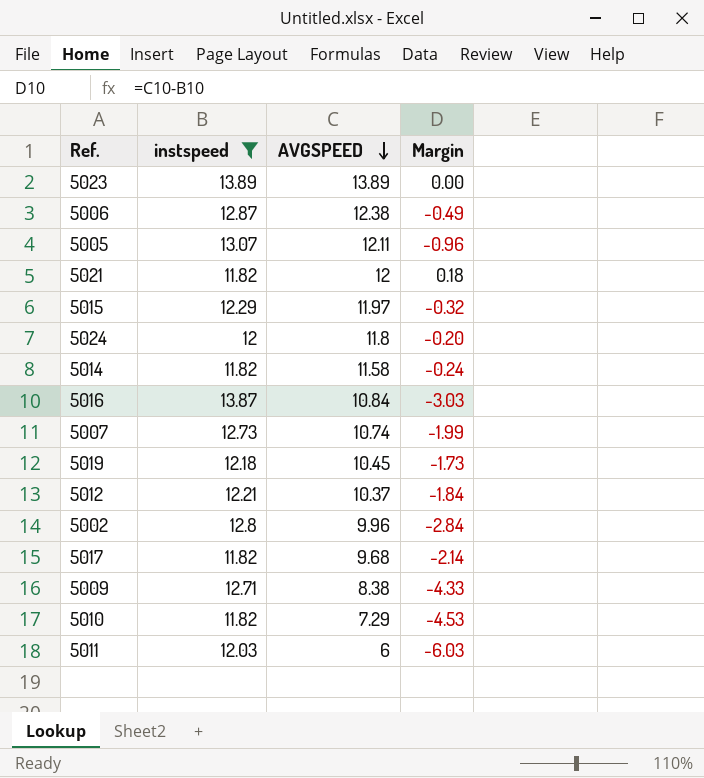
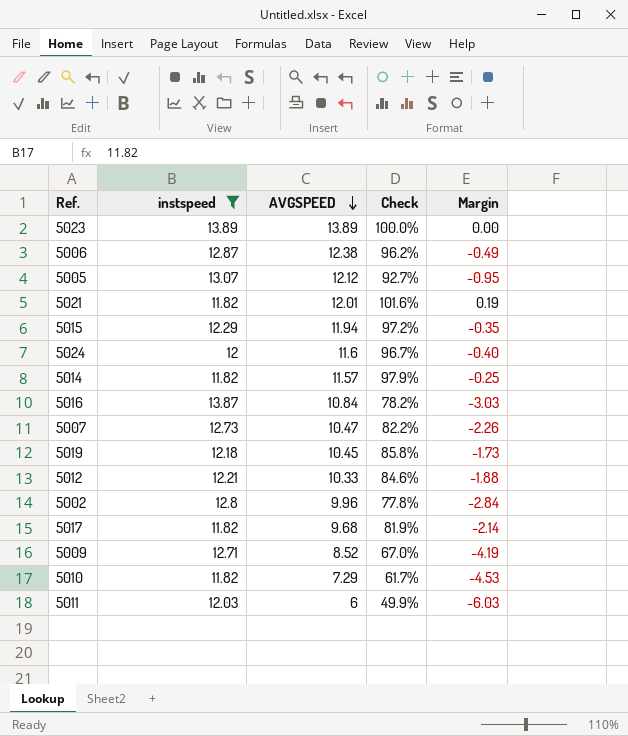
column Check | formula: none -> [AVGSPEED] / [instspeed]
5005 | AVGSPEED: 12.11 -> 12.12
5005 | Margin: -0.96 -> -0.95
5021 | AVGSPEED: 12 -> 12.01
5021 | Margin: 0.18 -> 0.19
5015 | AVGSPEED: 11.97 -> 11.94
5015 | Margin: -0.32 -> -0.35
5024 | AVGSPEED: 11.8 -> 11.6
5024 | Margin: -0.20 -> -0.40
5014 | AVGSPEED: 11.58 -> 11.57
5014 | Margin: -0.24 -> -0.25
5007 | AVGSPEED: 10.74 -> 10.47
5007 | Margin: -1.99 -> -2.26
5012 | AVGSPEED: 10.37 -> 10.33
5012 | Margin: -1.84 -> -1.88
5009 | AVGSPEED: 8.38 -> 8.52
5009 | Margin: -4.33 -> -4.19

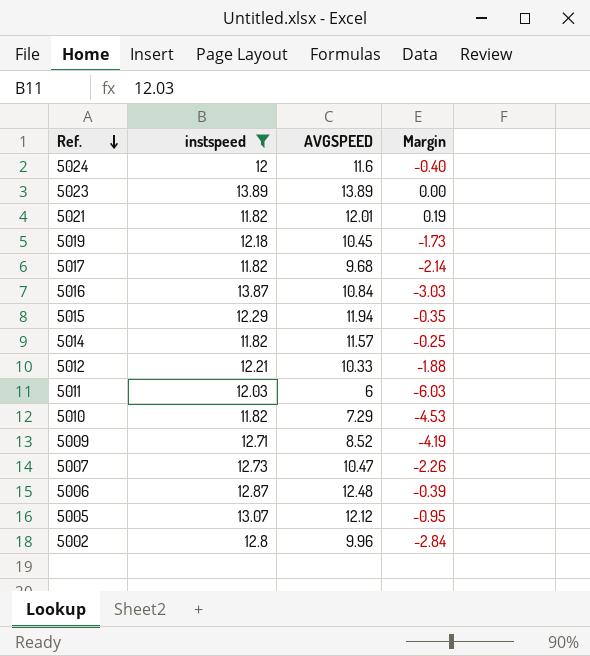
row order: AVGSPEED descending -> Ref. descending
column Check | formula: [AVGSPEED] / [instspeed] -> none
5006 | AVGSPEED: 12.38 -> 12.48
5006 | Margin: -0.49 -> -0.39

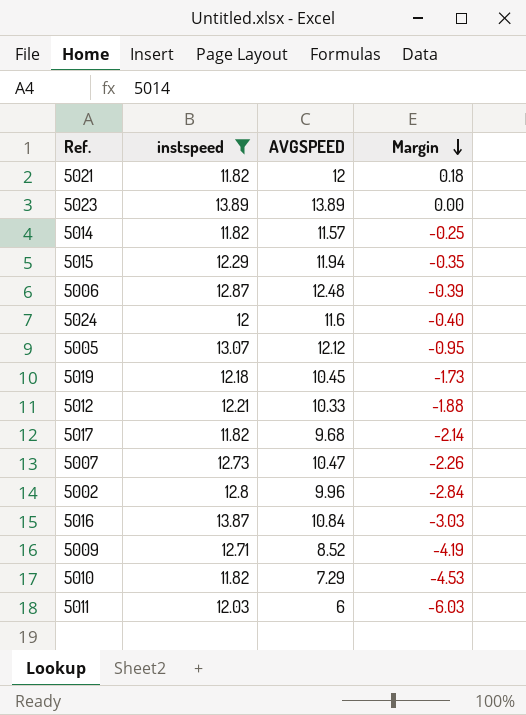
row order: Ref. descending -> Margin descending
5021 | AVGSPEED: 12.01 -> 12
5021 | Margin: 0.19 -> 0.18

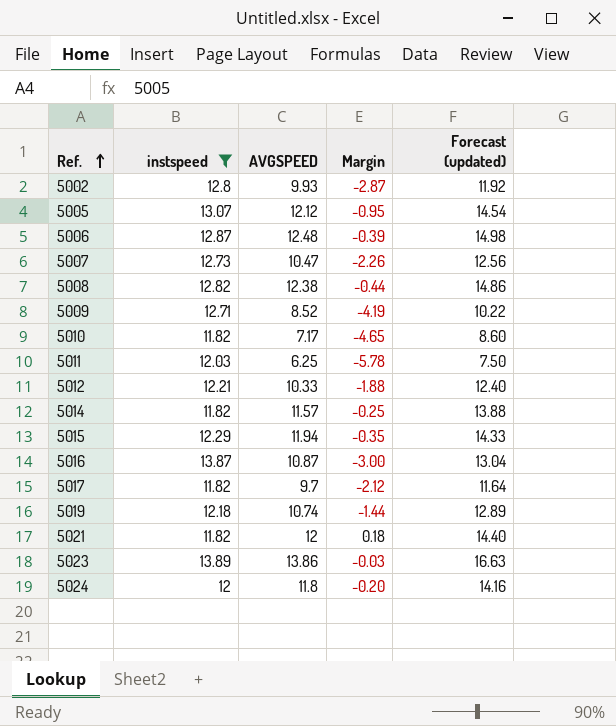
row order: Margin descending -> Ref. ascending
column Forecast (updated) | formula: none -> [AVGSPEED] * 1.2
5002 | AVGSPEED: 9.96 -> 9.93
5002 | Margin: -2.84 -> -2.87
row 5008: none -> 12.82 | 12.38 | -0.44 | 14.86
5010 | AVGSPEED: 7.29 -> 7.17
5010 | Margin: -4.53 -> -4.65
5011 | AVGSPEED: 6 -> 6.25
5011 | Margin: -6.03 -> -5.78
5016 | AVGSPEED: 10.84 -> 10.87
5016 | Margin: -3.03 -> -3.00
5017 | AVGSPEED: 9.68 -> 9.7
5017 | Margin: -2.14 -> -2.12
5019 | AVGSPEED: 10.45 -> 10.74
5019 | Margin: -1.73 -> -1.44
5023 | AVGSPEED: 13.89 -> 13.86
5023 | Margin: 0.00 -> -0.03
5024 | AVGSPEED: 11.6 -> 11.8
5024 | Margin: -0.40 -> -0.20

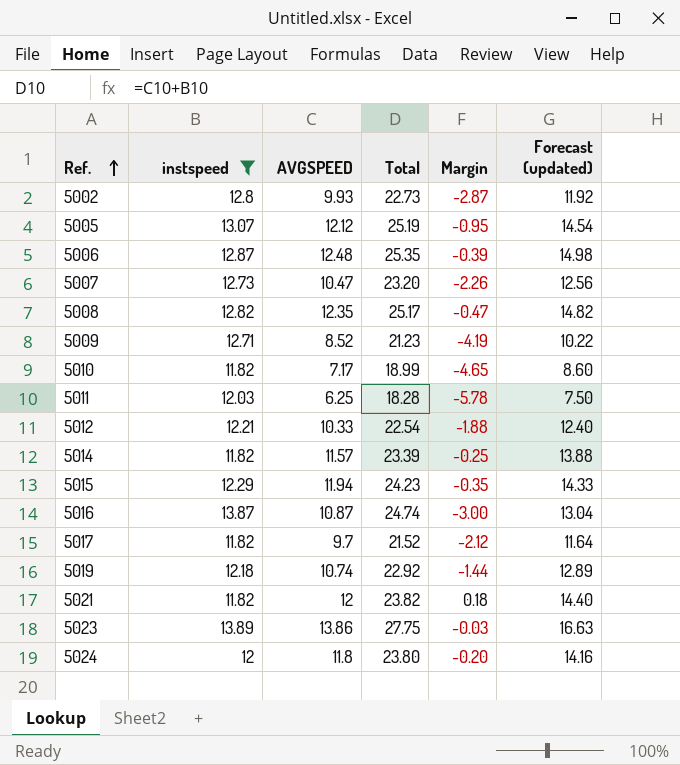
column Total | formula: none -> [instspeed] + [AVGSPEED]
5008 | AVGSPEED: 12.38 -> 12.35
5008 | Margin: -0.44 -> -0.47
5008 | Forecast (updated): 14.86 -> 14.82

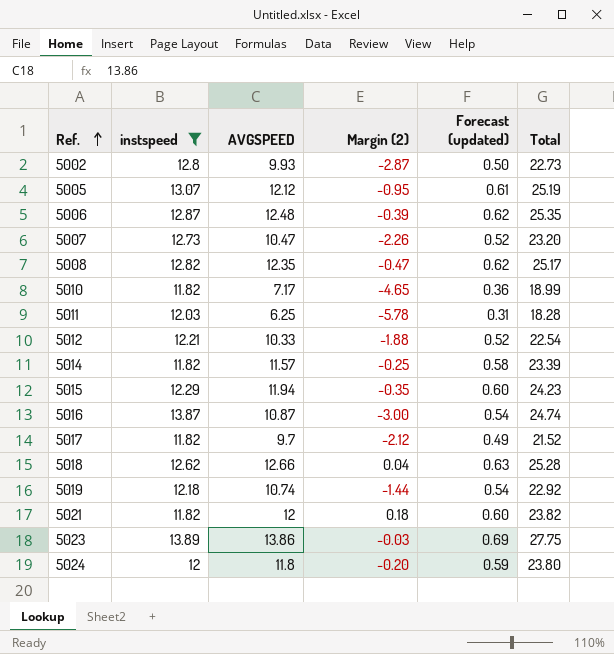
column name: Margin -> Margin (2)
column Forecast (updated) | formula: [AVGSPEED] * 1.2 -> [AVGSPEED] * 0.05
column Total | position: 4 -> 6
row 5009: 12.71 | 8.52 | 21.23 | -4.19 | 10.22 -> none
row 5018: none -> 12.62 | 12.66 | 0.04 | 0.63 | 25.28

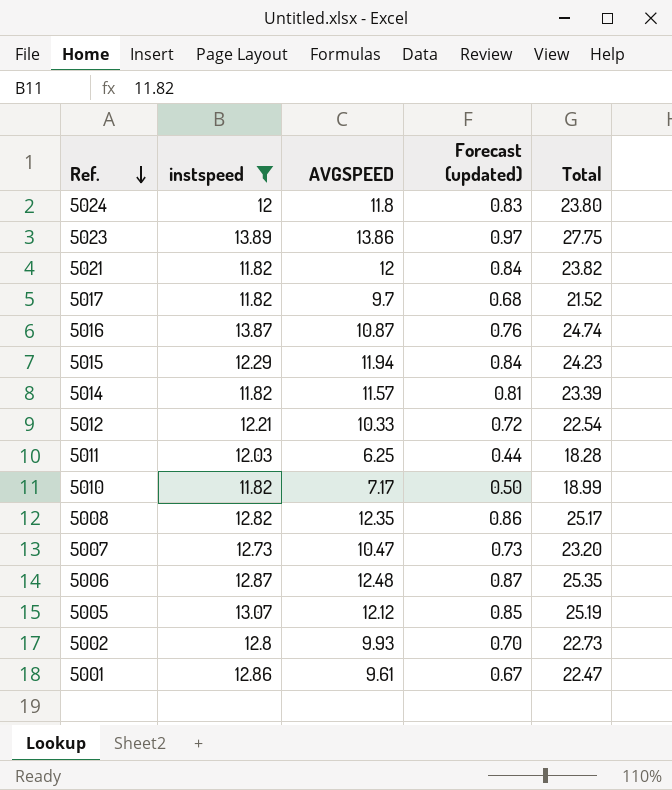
row order: Ref. ascending -> Ref. descending
column Margin (2) | formula: [AVGSPEED] - [instspeed] -> none
column Forecast (updated) | formula: [AVGSPEED] * 0.05 -> [AVGSPEED] * 0.07
row 5018: 12.62 | 12.66 | 0.04 | 0.63 | 25.28 -> none
row 5019: 12.18 | 10.74 | -1.44 | 0.54 | 22.92 -> none
row 5001: none -> 12.86 | 9.61 | 0.67 | 22.47

